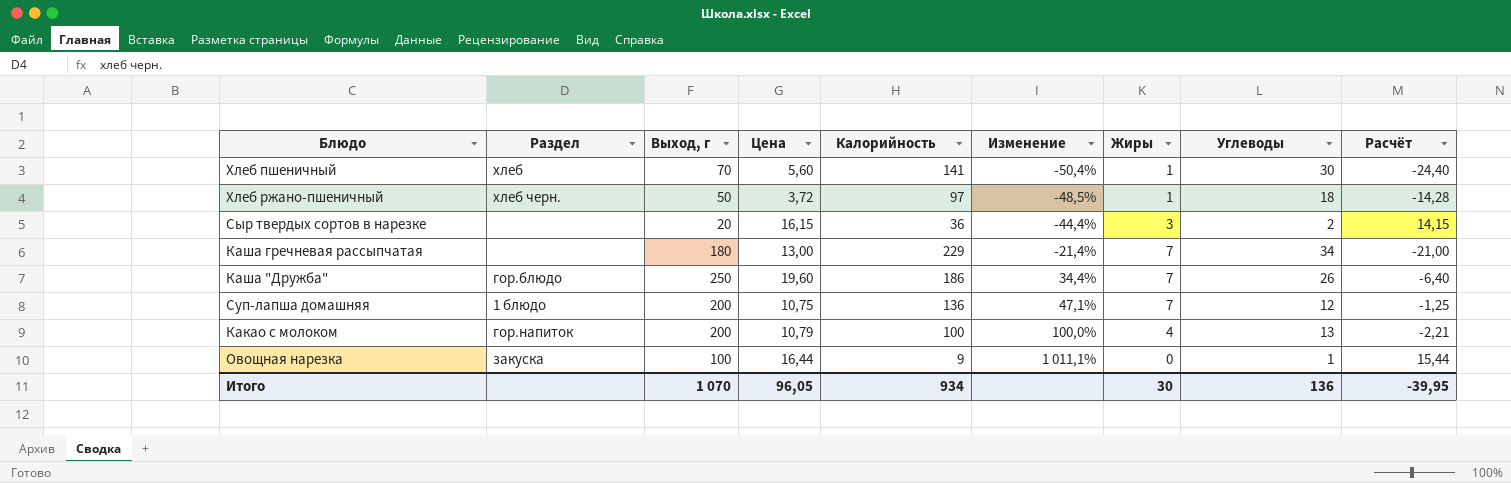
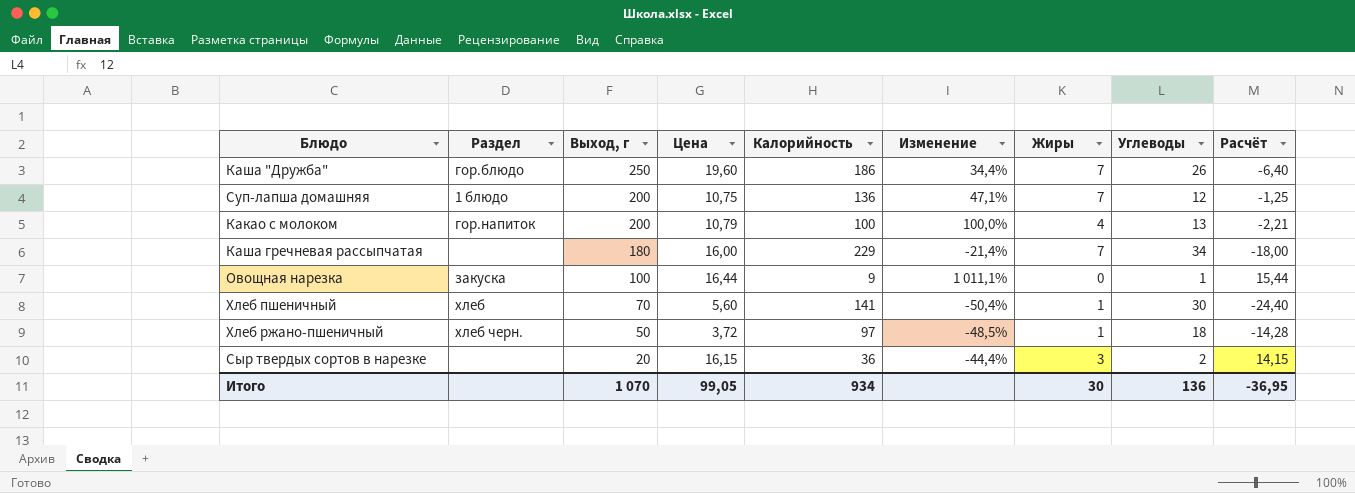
row order: Изменение ascending -> Выход, г descending
Каша гречневая рассыпчатая | Цена: 13,00 -> 16,00
Каша гречневая рассыпчатая | Расчёт: -21,00 -> -18,00
Итого | Цена: 96,05 -> 99,05
Итого | Расчёт: -39,95 -> -36,95

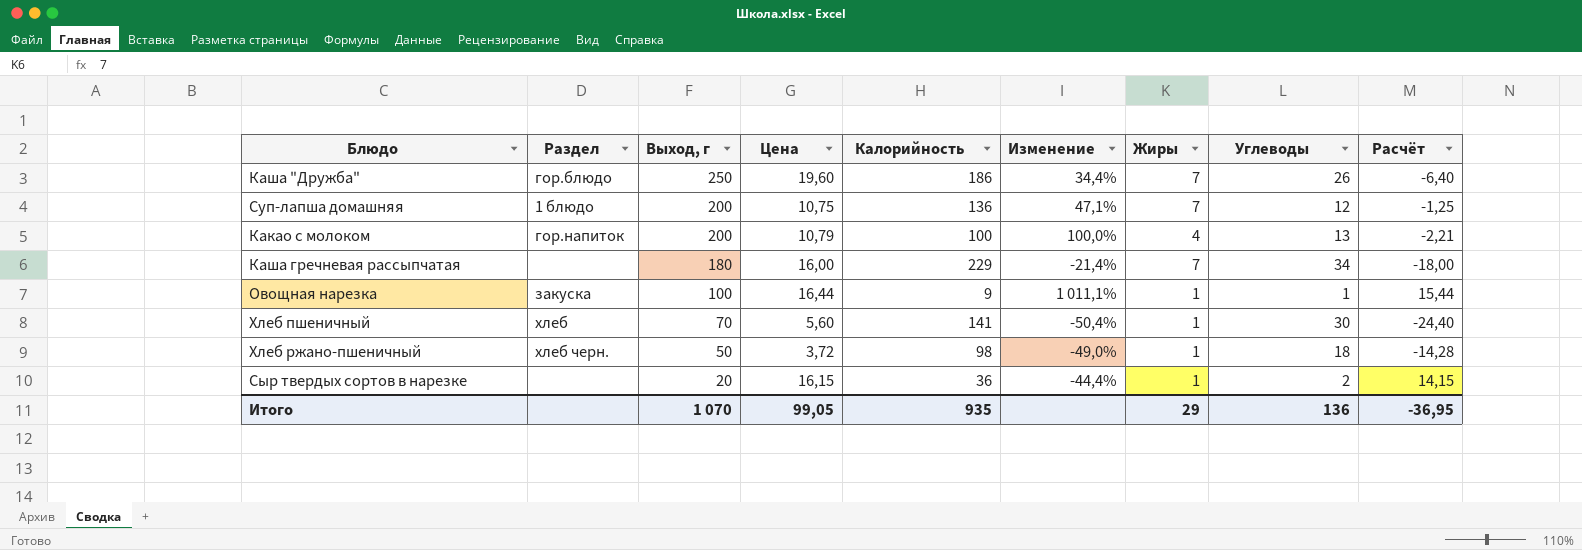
Овощная нарезка | Жиры: 0 -> 1
Хлеб ржано-пшеничный | Калорийность: 97 -> 98
Хлеб ржано-пшеничный | Изменение: -48,5% -> -49,0%
Сыр твердых сортов в нарезке | Жиры: 3 -> 1
Итого | Калорийность: 934 -> 935
Итого | Жиры: 30 -> 29

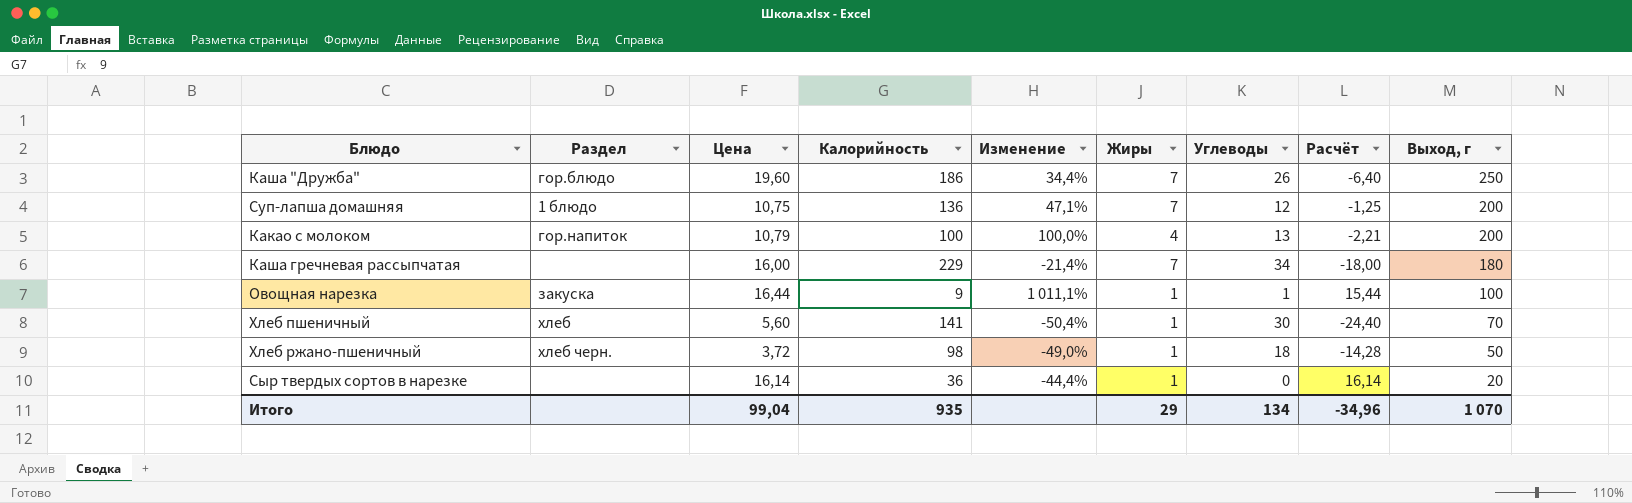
column Выход, г | position: 3 -> 9
Сыр твердых сортов в нарезке | Цена: 16,15 -> 16,14
Сыр твердых сортов в нарезке | Углеводы: 2 -> 0
Сыр твердых сортов в нарезке | Расчёт: 14,15 -> 16,14
Итого | Цена: 99,05 -> 99,04
Итого | Углеводы: 136 -> 134
Итого | Расчёт: -36,95 -> -34,96

